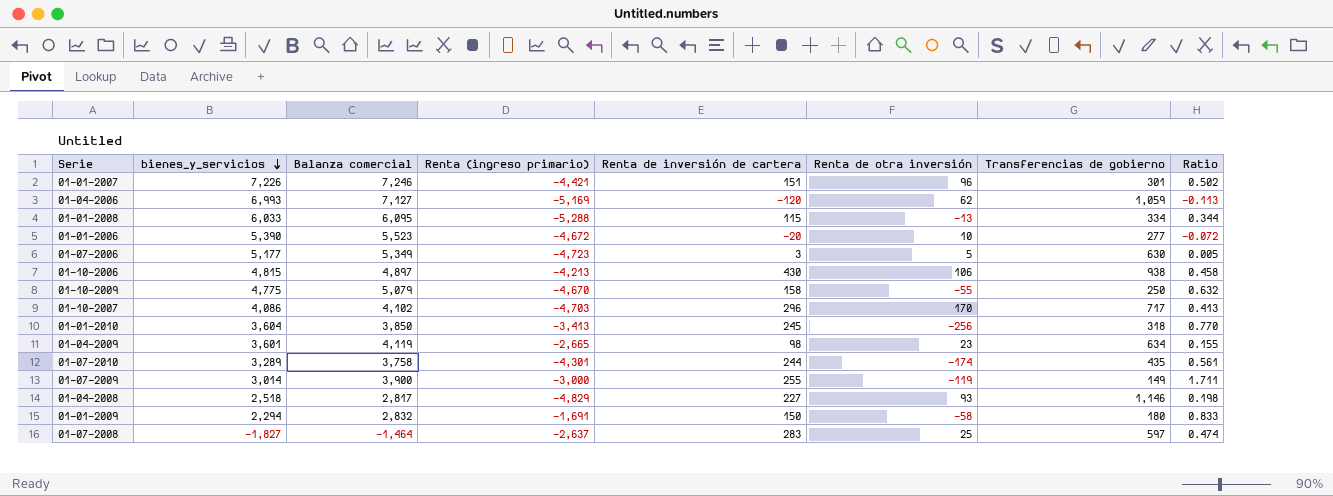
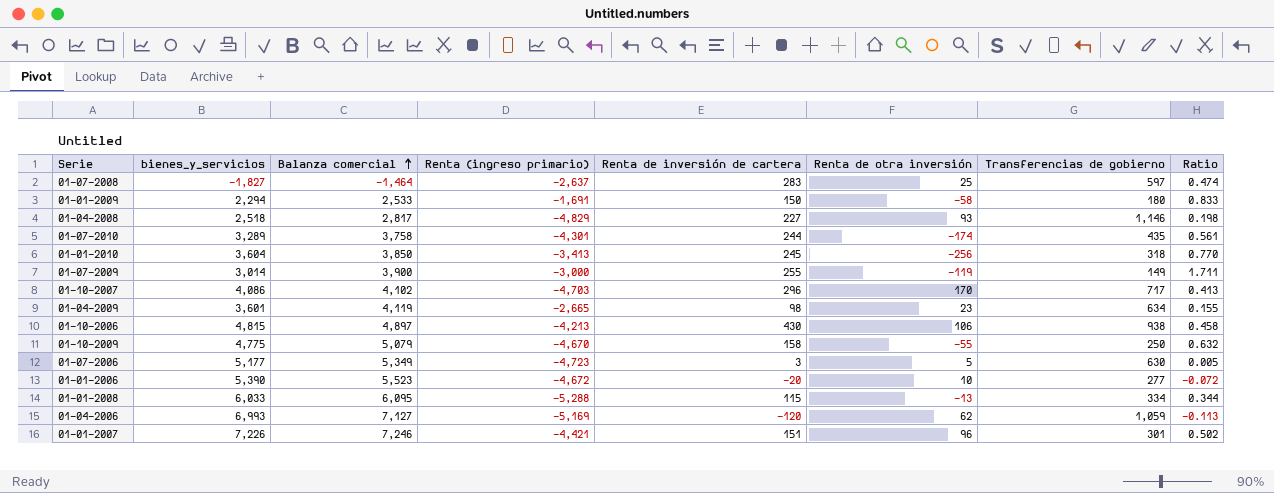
row order: bienes_y_servicios descending -> Balanza comercial ascending
01-01-2009 | Balanza comercial: 2,832 -> 2,533

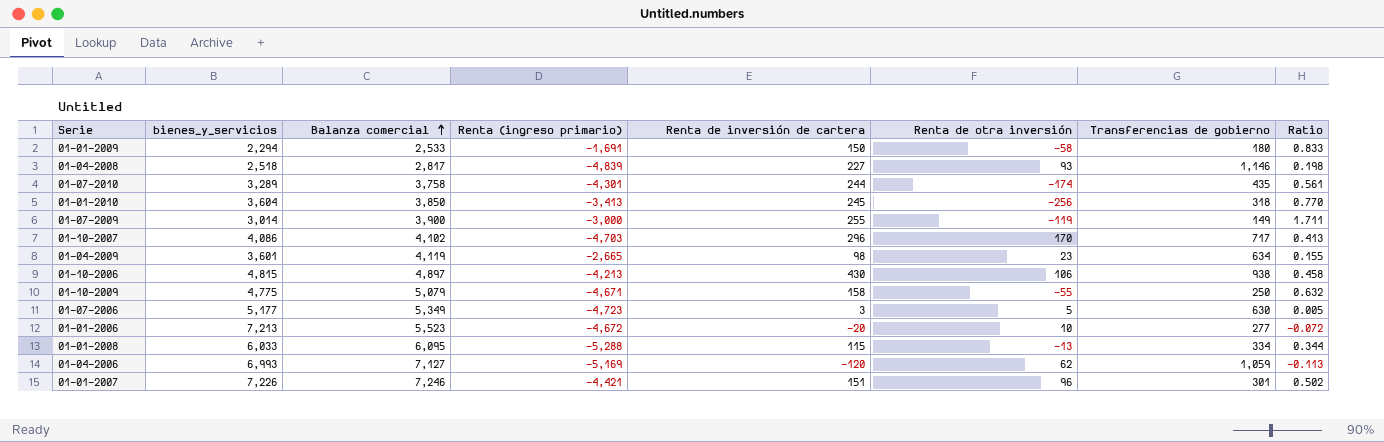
row 01-07-2008: -1,827 | -1,464 | -2,637 | 283 | 25 | 597 | 0.474 -> none
01-04-2008 | Renta (ingreso primario): -4,829 -> -4,839
01-10-2009 | Renta (ingreso primario): -4,670 -> -4,671
01-01-2006 | bienes_y_servicios: 5,390 -> 7,213

